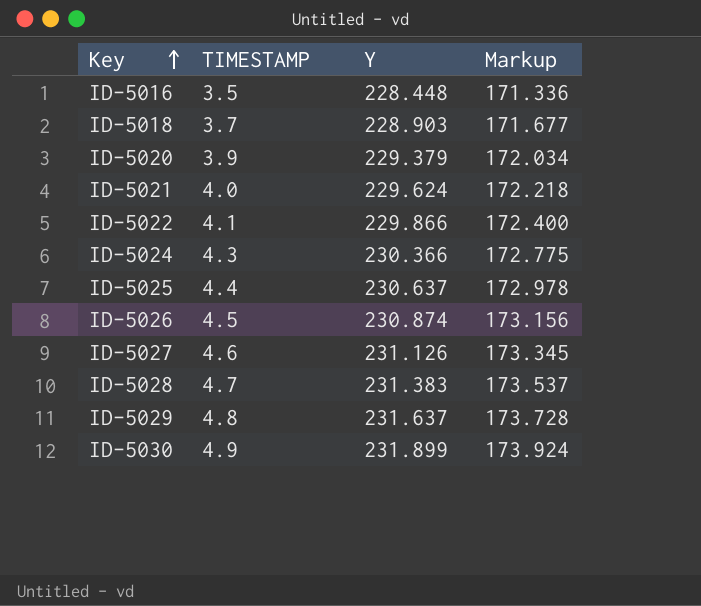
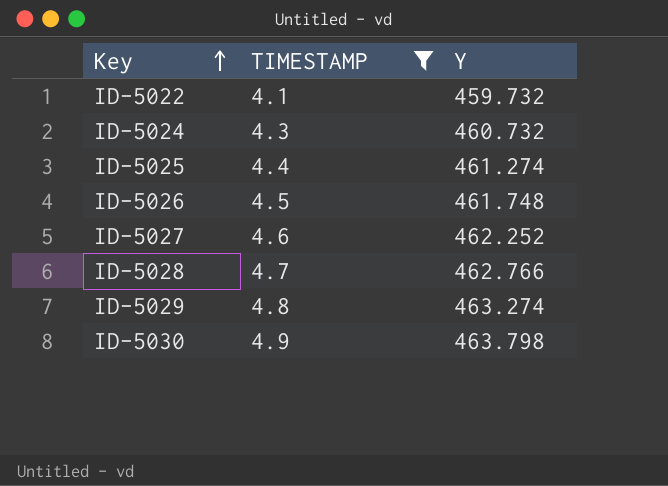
filter: none -> TIMESTAMP >= 4.1
column Markup | formula: [Y] * 0.75 -> none
ID-5022 | Y: 229.866 -> 459.732
ID-5024 | Y: 230.366 -> 460.732
ID-5025 | Y: 230.637 -> 461.274
ID-5026 | Y: 230.874 -> 461.748
ID-5027 | Y: 231.126 -> 462.252
ID-5028 | Y: 231.383 -> 462.766
ID-5029 | Y: 231.637 -> 463.274
ID-5030 | Y: 231.899 -> 463.798

